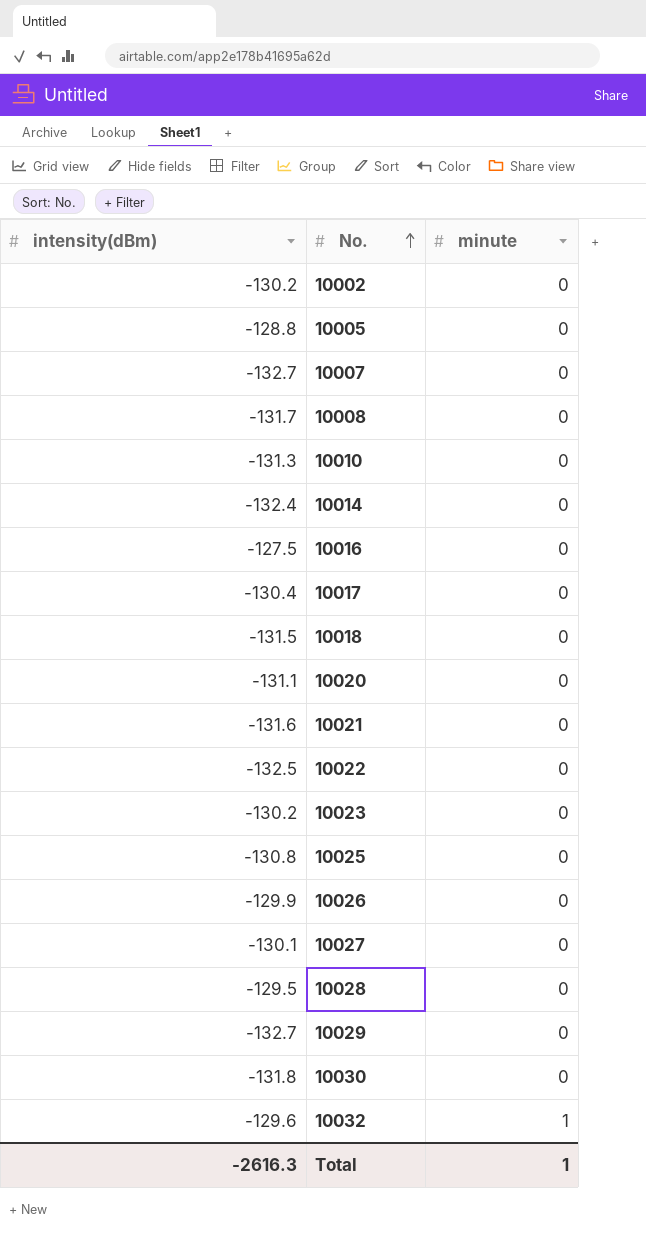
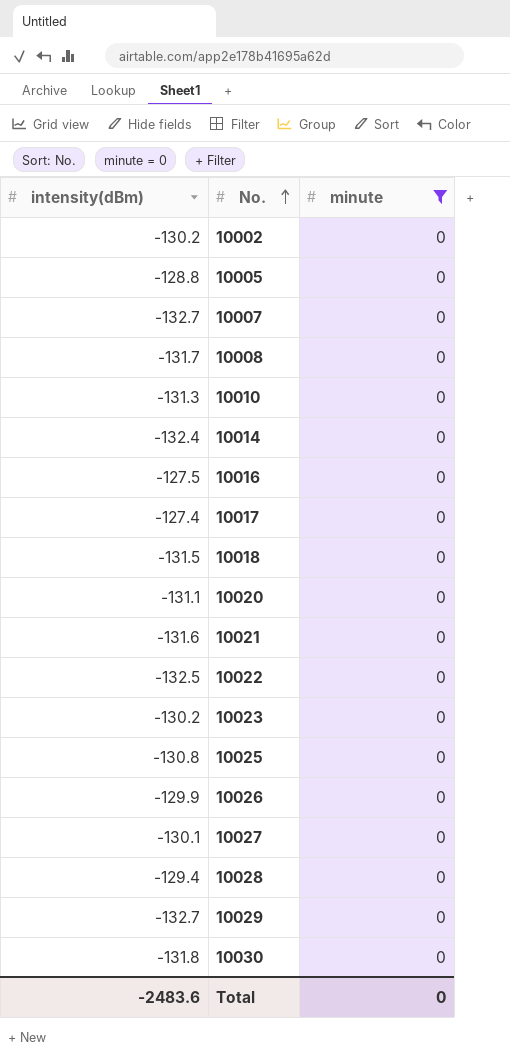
filter: none -> minute = 0
10017 | intensity(dBm): -130.4 -> -127.4
10028 | intensity(dBm): -129.5 -> -129.4
Total | intensity(dBm): -2616.3 -> -2483.6
Total | minute: 1 -> 0

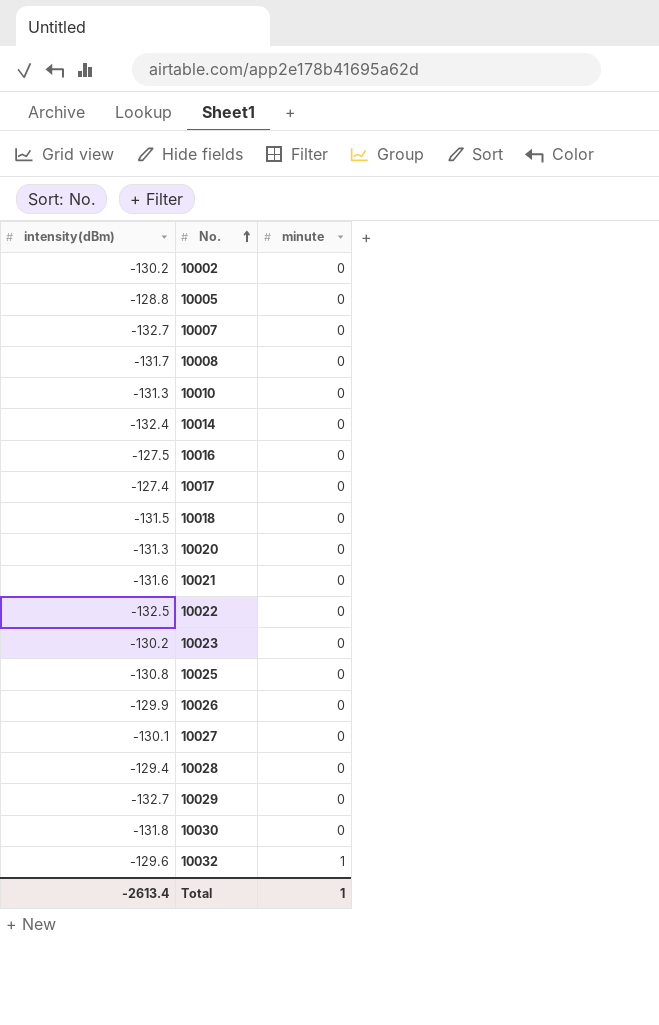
filter: minute = 0 -> none
10020 | intensity(dBm): -131.1 -> -131.3
Total | intensity(dBm): -2483.6 -> -2613.4
Total | minute: 0 -> 1

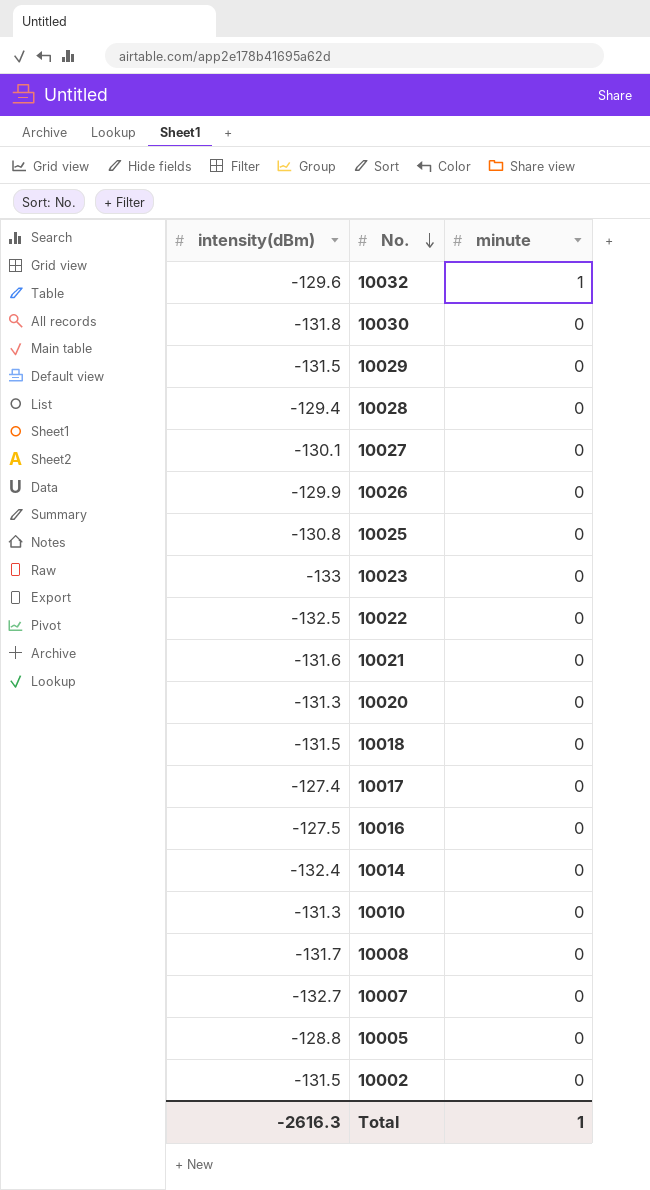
row order: No. ascending -> No. descending
10029 | intensity(dBm): -132.7 -> -131.5
10023 | intensity(dBm): -130.2 -> -133
10002 | intensity(dBm): -130.2 -> -131.5
Total | intensity(dBm): -2613.4 -> -2616.3

